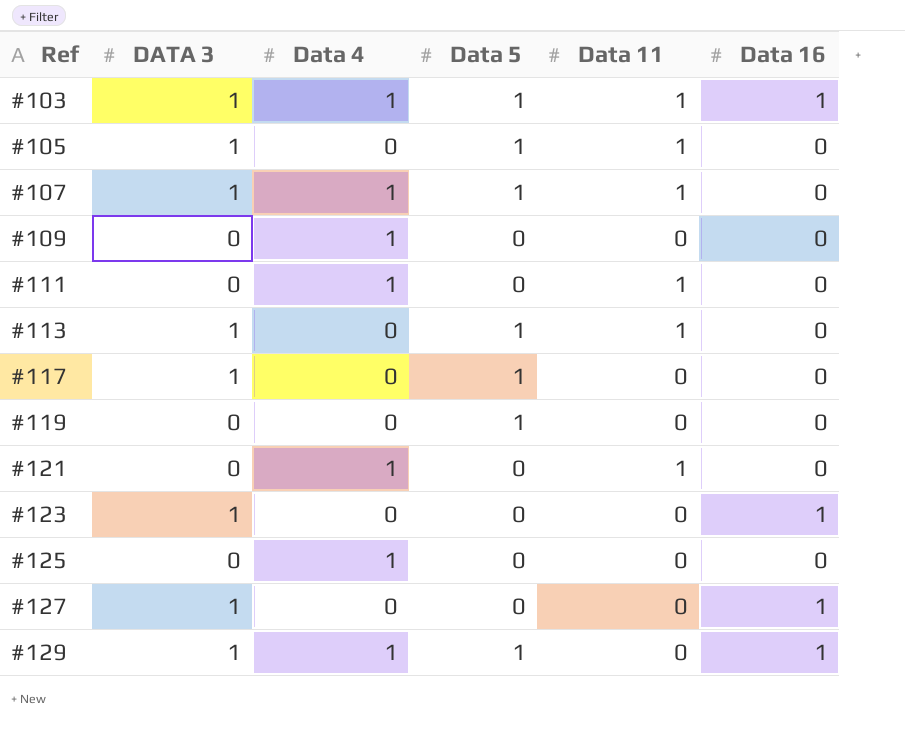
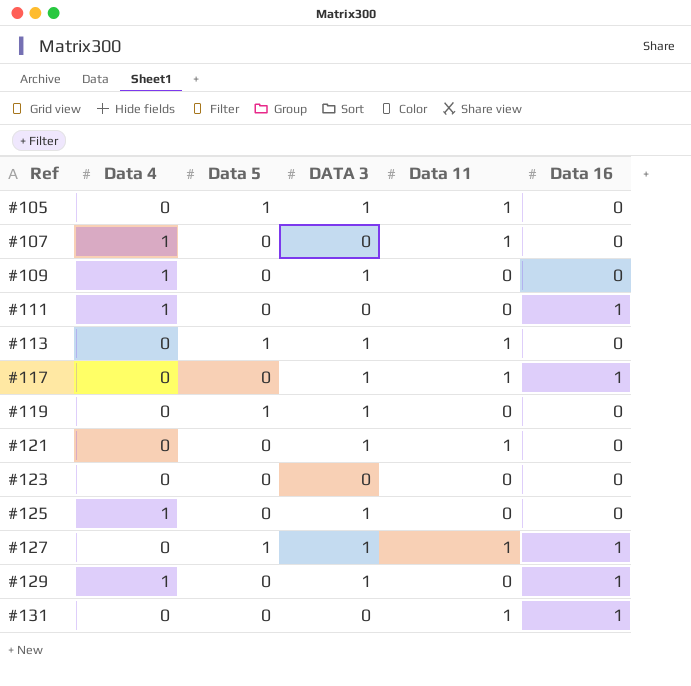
column DATA 3 | position: 2 -> 4
row #103: 1 | 1 | 1 | 1 | 1 -> none
#107 | Data 5: 1 -> 0
#107 | DATA 3: 1 -> 0
#109 | DATA 3: 0 -> 1
#111 | Data 11: 1 -> 0
#111 | Data 16: 0 -> 1
#117 | Data 5: 1 -> 0
#117 | Data 11: 0 -> 1
#117 | Data 16: 0 -> 1
#119 | DATA 3: 0 -> 1
#121 | Data 4: 1 -> 0
#121 | DATA 3: 0 -> 1
#123 | DATA 3: 1 -> 0
#123 | Data 16: 1 -> 0
#125 | DATA 3: 0 -> 1
#127 | Data 5: 0 -> 1
#127 | Data 11: 0 -> 1
#129 | Data 5: 1 -> 0
row #131: none -> 0 | 0 | 0 | 1 | 1

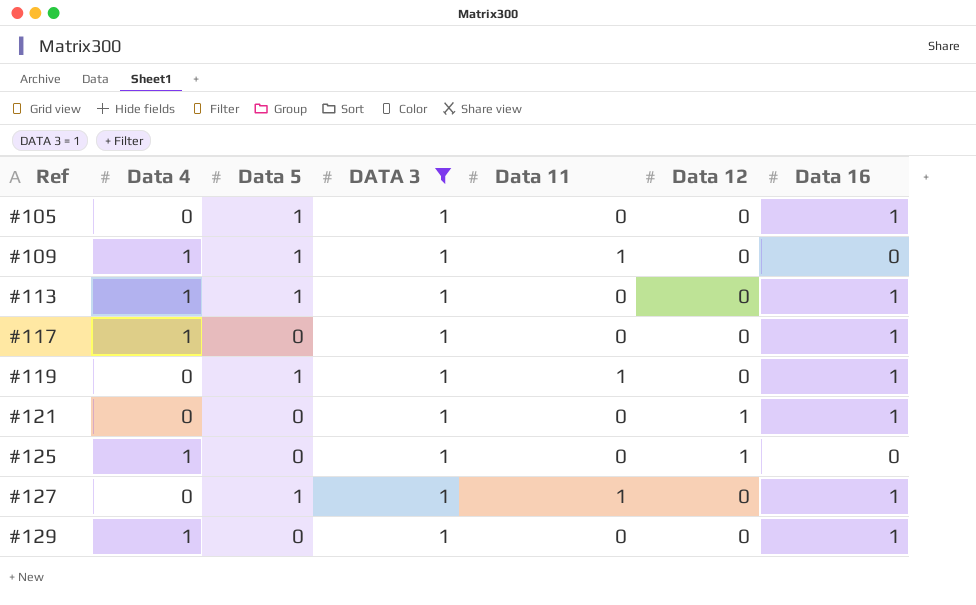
filter: none -> DATA 3 = 1
column Data 12 | position: none -> 6
#105 | Data 11: 1 -> 0
#105 | Data 16: 0 -> 1
#109 | Data 5: 0 -> 1
#109 | Data 11: 0 -> 1
#113 | Data 4: 0 -> 1
#113 | Data 11: 1 -> 0
#113 | Data 16: 0 -> 1
#117 | Data 4: 0 -> 1
#117 | Data 11: 1 -> 0
#119 | Data 11: 0 -> 1
#119 | Data 16: 0 -> 1
#121 | Data 11: 1 -> 0
#121 | Data 16: 0 -> 1

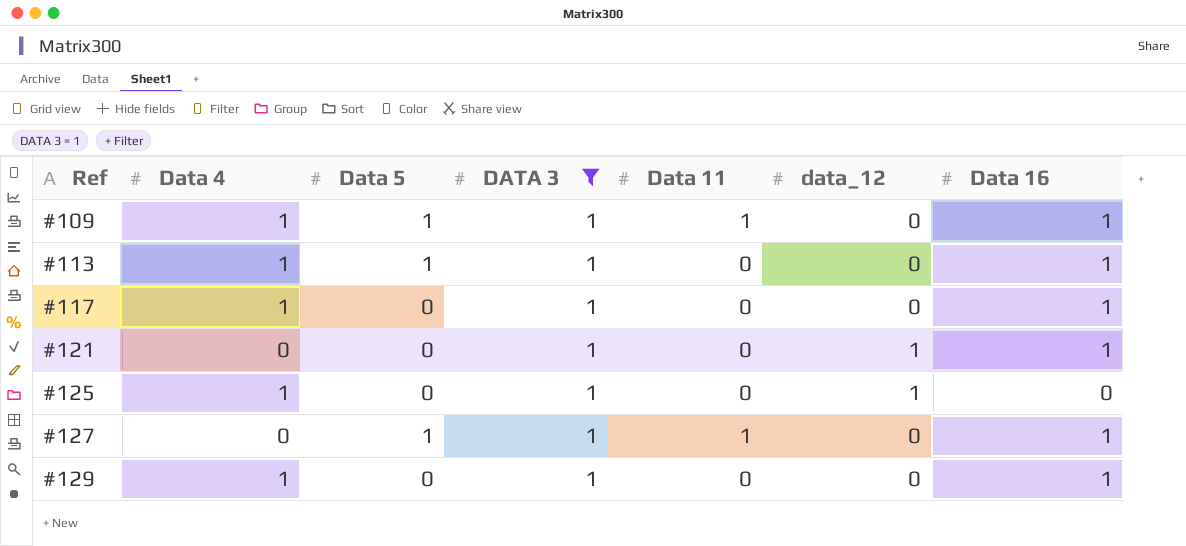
column name: Data 12 -> data_12
row #105: 0 | 1 | 1 | 0 | 0 | 1 -> none
row #119: 0 | 1 | 1 | 1 | 0 | 1 -> none
#109 | Data 16: 0 -> 1

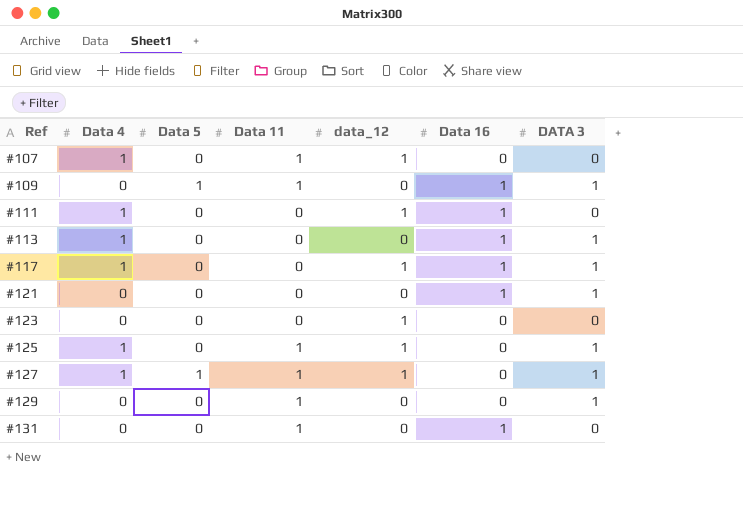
filter: DATA 3 = 1 -> none
column DATA 3 | position: 4 -> 7
#109 | Data 4: 1 -> 0
#113 | Data 5: 1 -> 0
#117 | data_12: 0 -> 1
#121 | data_12: 1 -> 0
#125 | Data 11: 0 -> 1
#127 | Data 4: 0 -> 1
#127 | data_12: 0 -> 1
#127 | Data 16: 1 -> 0
#129 | Data 4: 1 -> 0
#129 | Data 11: 0 -> 1
#129 | Data 16: 1 -> 0

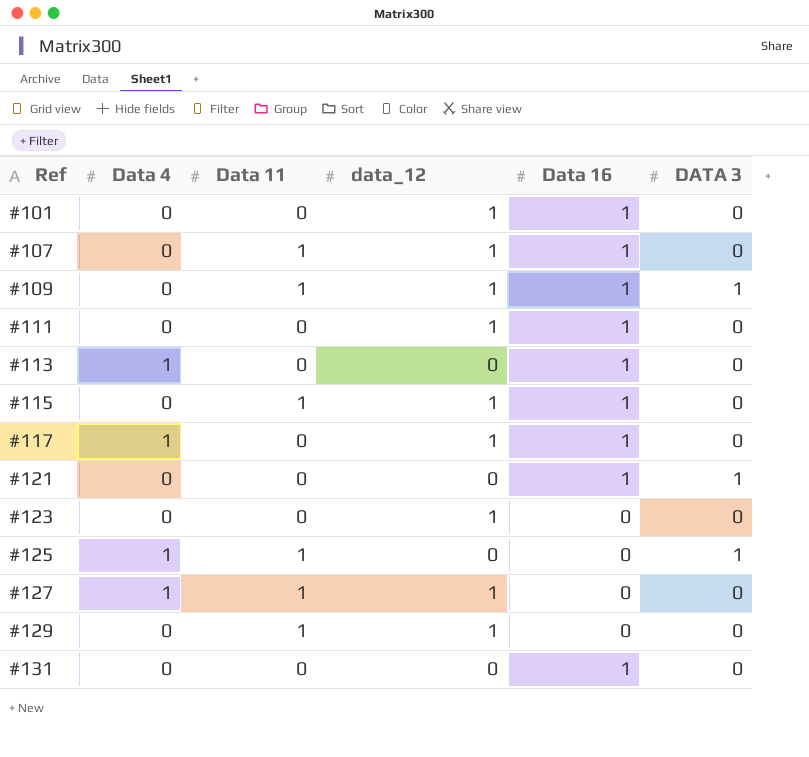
column Data 5 | position: 3 -> none
row #101: none -> 0 | 0 | 1 | 1 | 0
#107 | Data 4: 1 -> 0
#107 | Data 16: 0 -> 1
#109 | data_12: 0 -> 1
#111 | Data 4: 1 -> 0
#113 | DATA 3: 1 -> 0
row #115: none -> 0 | 1 | 1 | 1 | 0
#117 | DATA 3: 1 -> 0
#125 | data_12: 1 -> 0
#127 | DATA 3: 1 -> 0
#129 | data_12: 0 -> 1
#129 | DATA 3: 1 -> 0
#131 | Data 11: 1 -> 0

